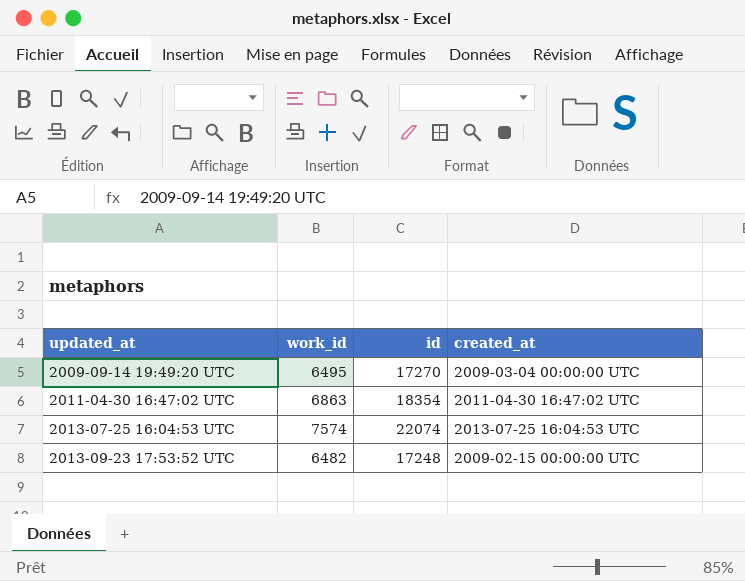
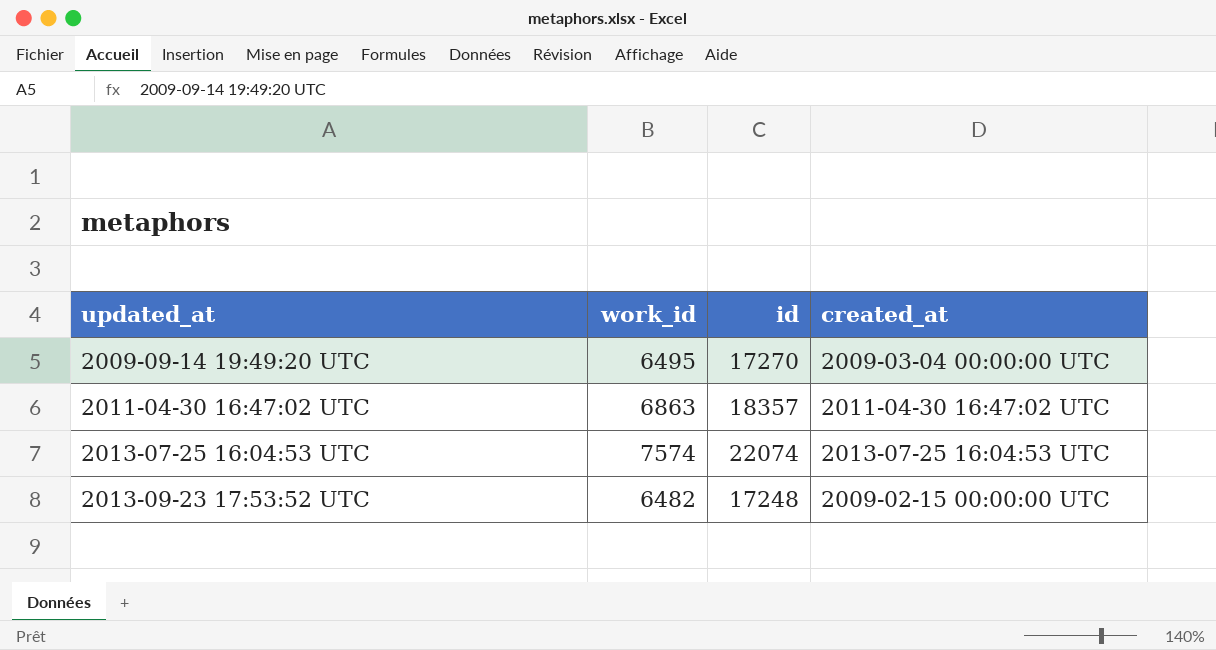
2011-04-30 16:47:02 UTC | id: 18354 -> 18357

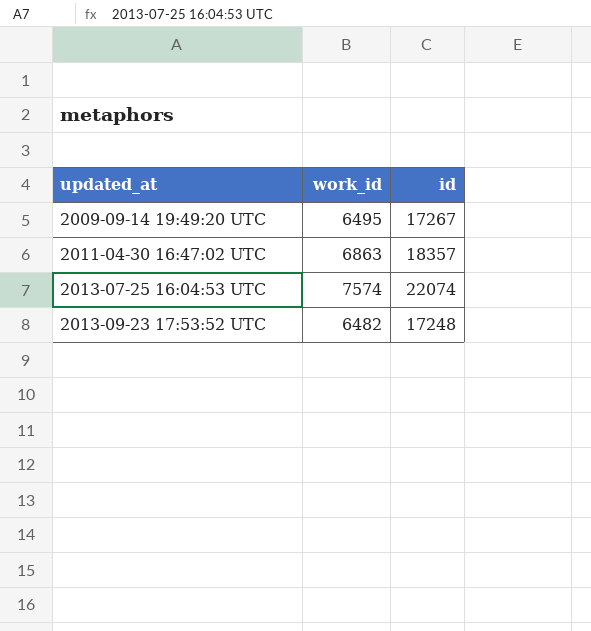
column created_at | position: 4 -> none
2009-09-14 19:49:20 UTC | id: 17270 -> 17267

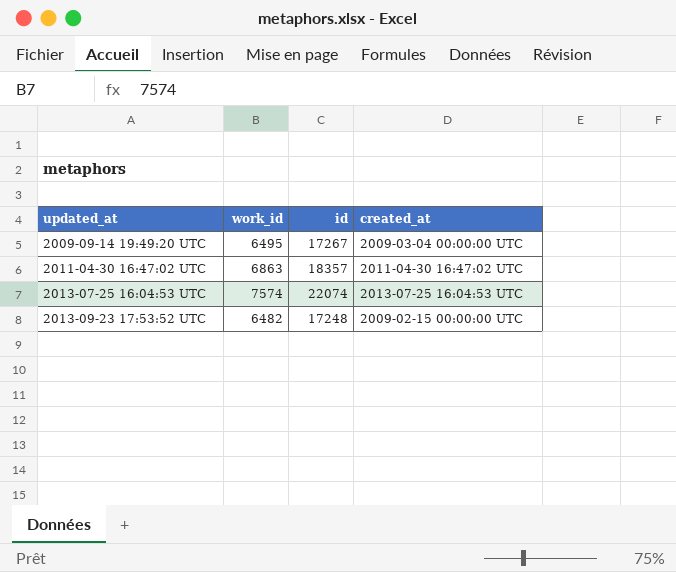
column created_at | position: none -> 4

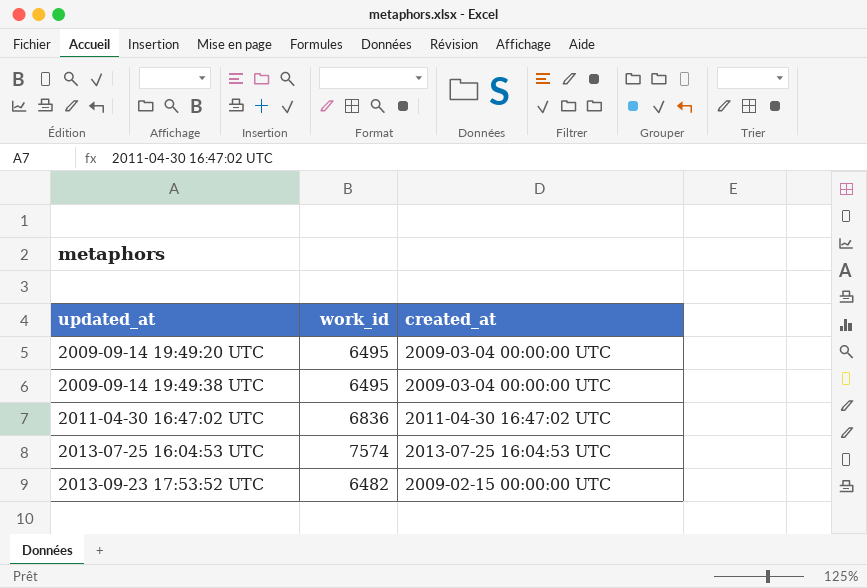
column id | position: 3 -> none
row 2009-09-14 19:49:38 UTC: none -> 6495 | 2009-03-04 00:00:00 UTC
2011-04-30 16:47:02 UTC | work_id: 6863 -> 6836

